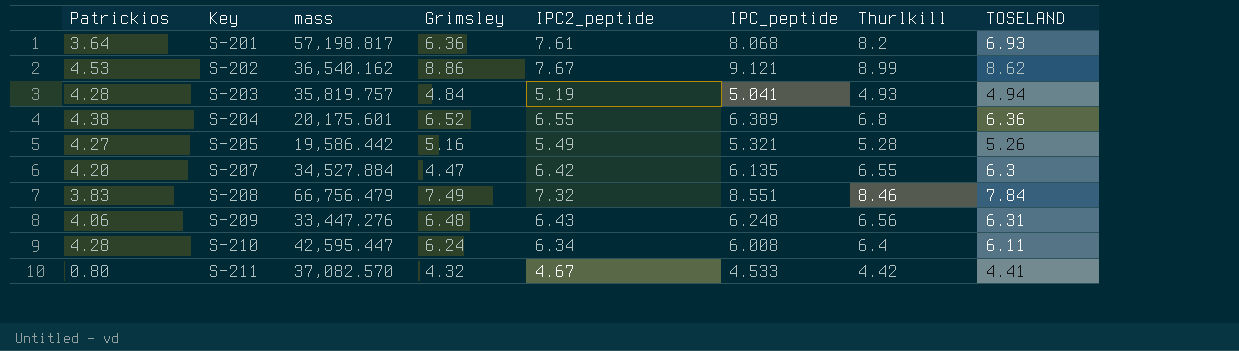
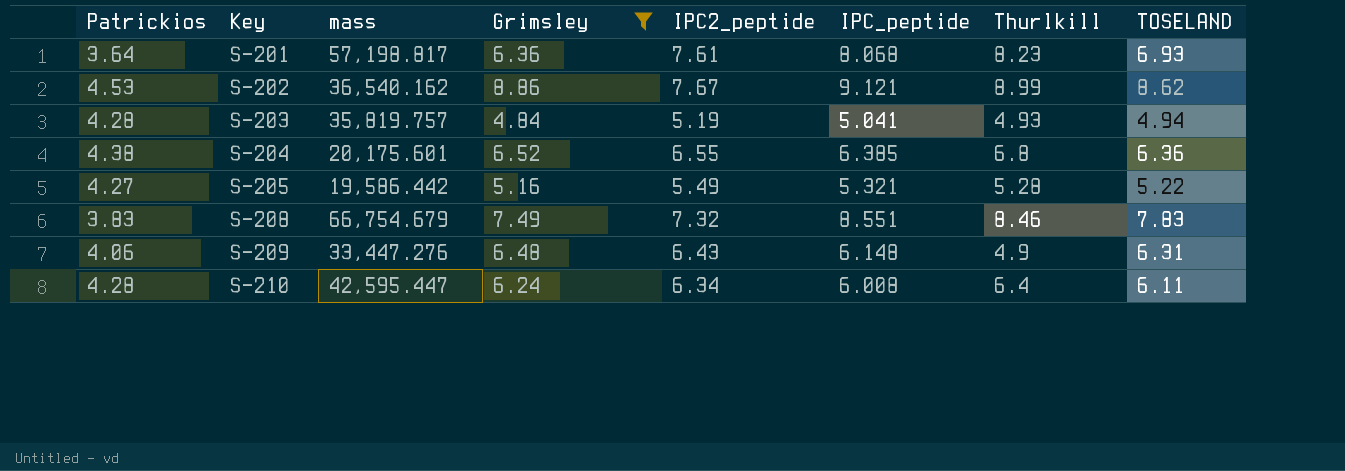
filter: none -> Grimsley >= 4.84
S-201 | Thurlkill: 8.2 -> 8.23
S-204 | IPC_peptide: 6.389 -> 6.385
S-205 | TOSELAND: 5.26 -> 5.22
S-208 | mass: 66,756.479 -> 66,754.679
S-208 | TOSELAND: 7.84 -> 7.83
S-209 | IPC_peptide: 6.248 -> 6.148
S-209 | Thurlkill: 6.56 -> 4.9

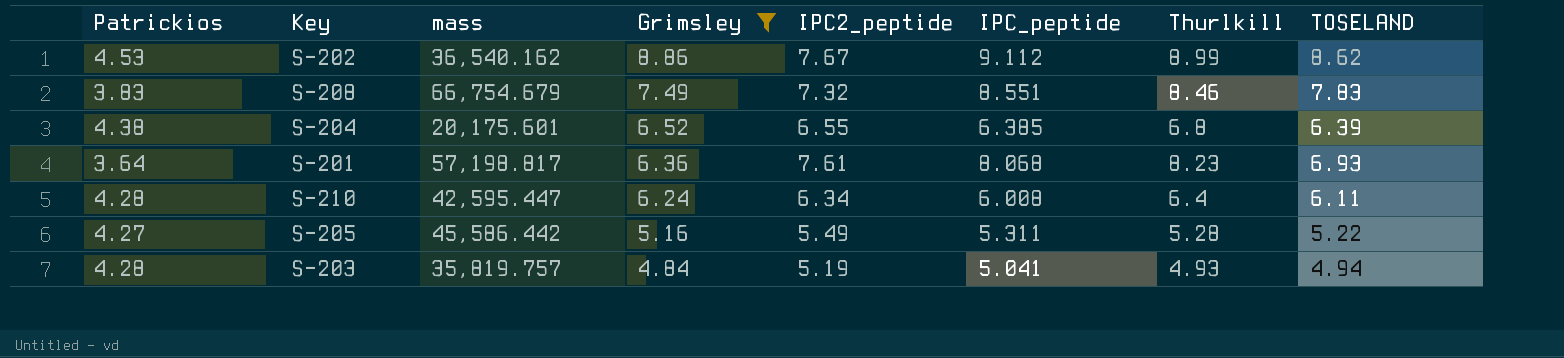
row order: Key ascending -> Grimsley descending
row S-209: 4.06 | 33,447.276 | 6.48 | 6.43 | 6.148 | 4.9 | 6.31 -> none
S-202 | IPC_peptide: 9.121 -> 9.112
S-204 | TOSELAND: 6.36 -> 6.39
S-205 | mass: 19,586.442 -> 45,586.442
S-205 | IPC_peptide: 5.321 -> 5.311

